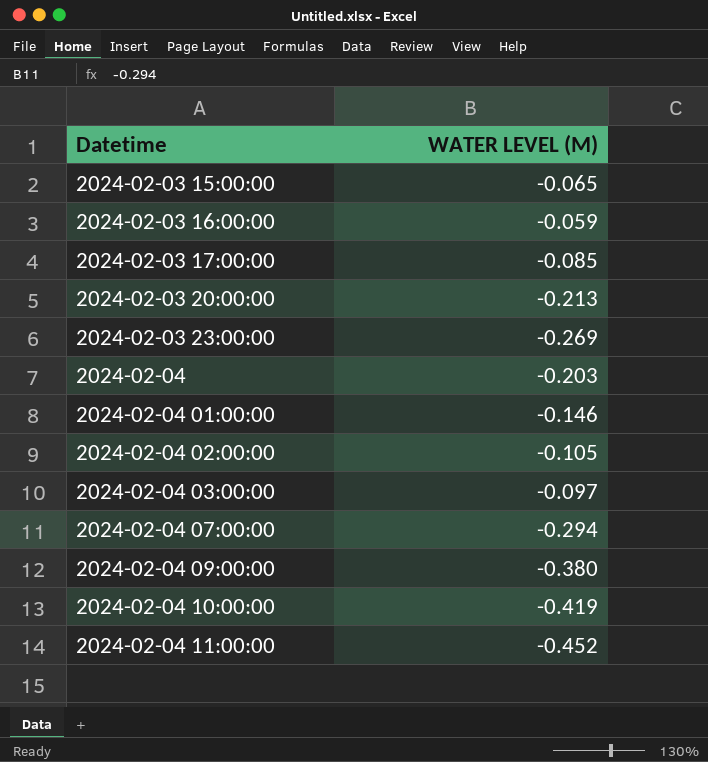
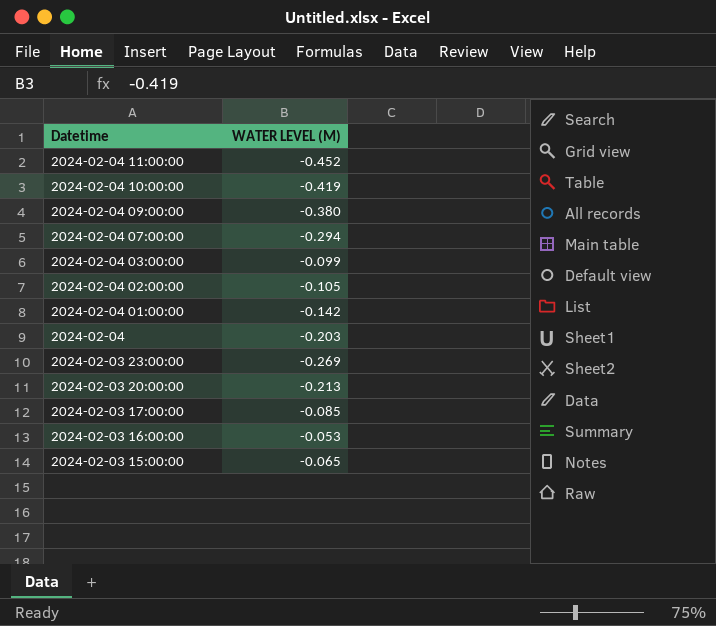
row order: Datetime ascending -> Datetime descending
2024-02-04 03:00:00 | WATER LEVEL (M): -0.097 -> -0.099
2024-02-04 01:00:00 | WATER LEVEL (M): -0.146 -> -0.142
2024-02-03 16:00:00 | WATER LEVEL (M): -0.059 -> -0.053

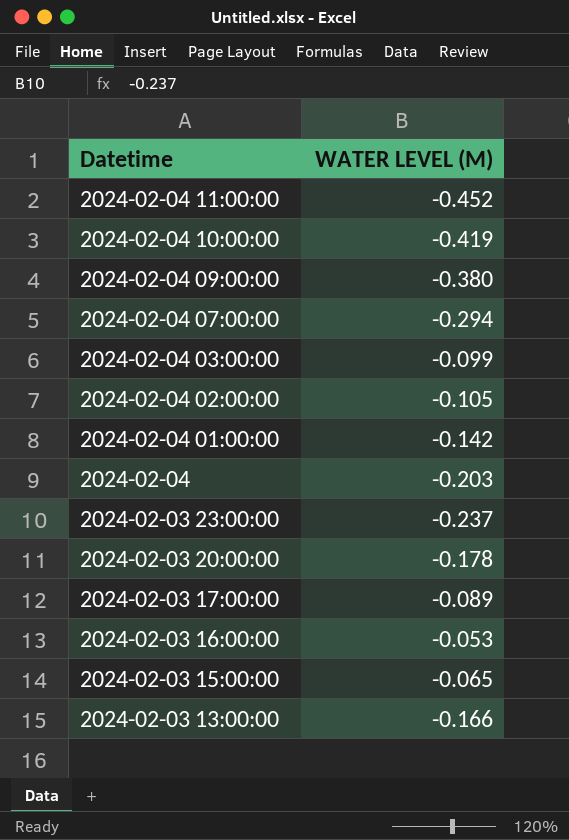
2024-02-03 23:00:00 | WATER LEVEL (M): -0.269 -> -0.237
2024-02-03 20:00:00 | WATER LEVEL (M): -0.213 -> -0.178
2024-02-03 17:00:00 | WATER LEVEL (M): -0.085 -> -0.089
row 2024-02-03 13:00:00: none -> -0.166

